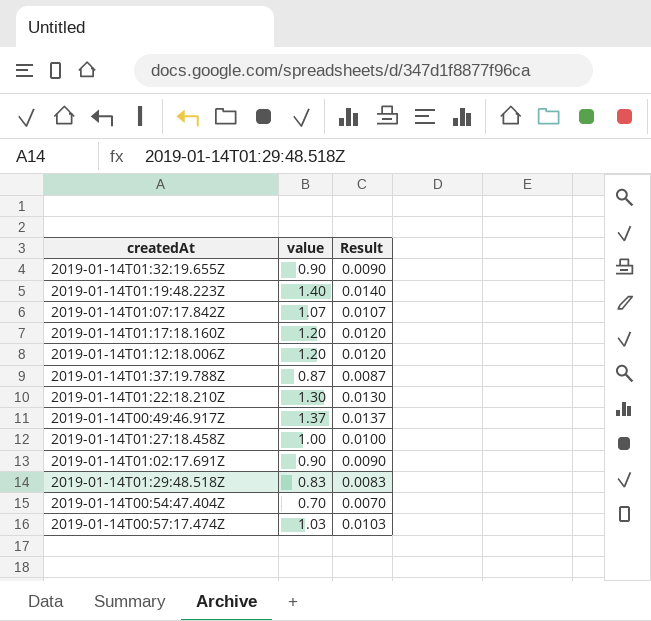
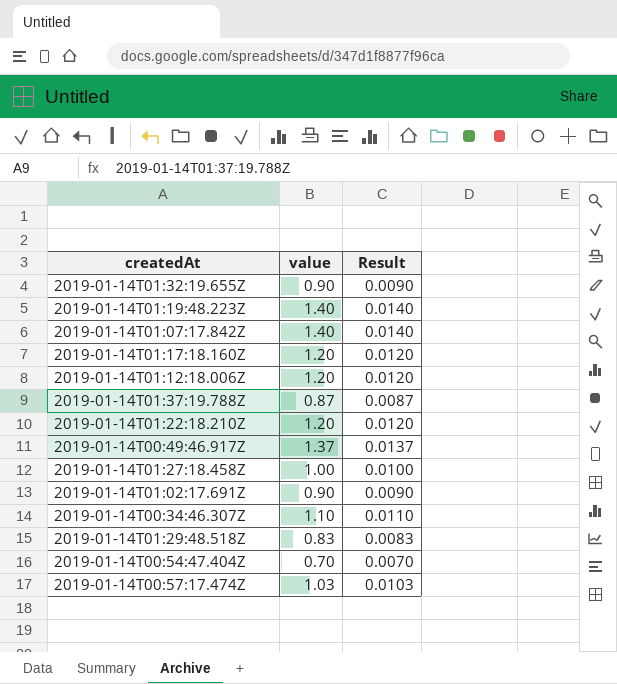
2019-01-14T01:07:17.842Z | value: 1.07 -> 1.40
2019-01-14T01:07:17.842Z | Result: 0.0107 -> 0.0140
2019-01-14T01:22:18.210Z | value: 1.30 -> 1.20
2019-01-14T01:22:18.210Z | Result: 0.0130 -> 0.0120
row 2019-01-14T00:34:46.307Z: none -> 1.10 | 0.0110

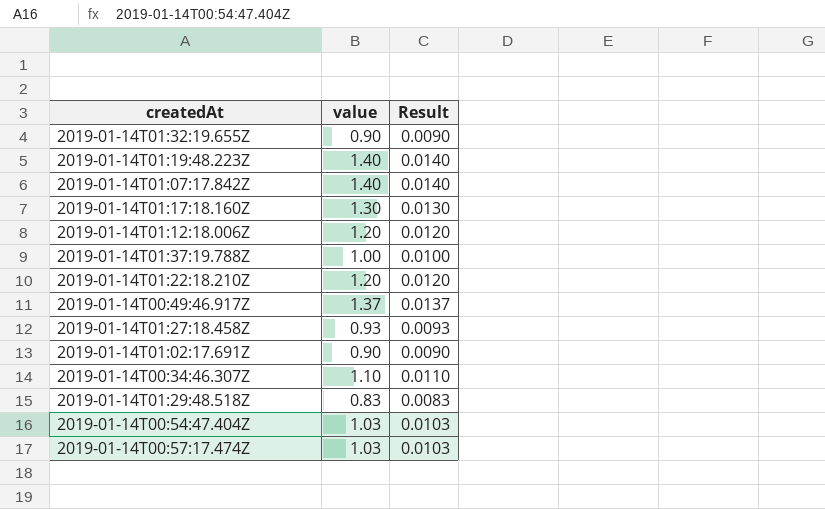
2019-01-14T01:17:18.160Z | value: 1.20 -> 1.30
2019-01-14T01:17:18.160Z | Result: 0.0120 -> 0.0130
2019-01-14T01:37:19.788Z | value: 0.87 -> 1.00
2019-01-14T01:37:19.788Z | Result: 0.0087 -> 0.0100
2019-01-14T01:27:18.458Z | value: 1.00 -> 0.93
2019-01-14T01:27:18.458Z | Result: 0.0100 -> 0.0093
2019-01-14T00:54:47.404Z | value: 0.70 -> 1.03
2019-01-14T00:54:47.404Z | Result: 0.0070 -> 0.0103

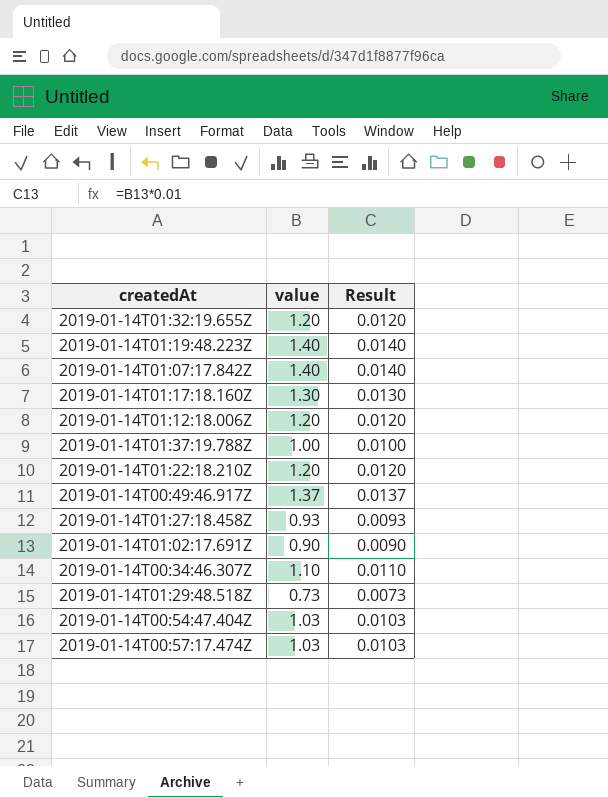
2019-01-14T01:32:19.655Z | value: 0.90 -> 1.20
2019-01-14T01:32:19.655Z | Result: 0.0090 -> 0.0120
2019-01-14T01:29:48.518Z | value: 0.83 -> 0.73
2019-01-14T01:29:48.518Z | Result: 0.0083 -> 0.0073

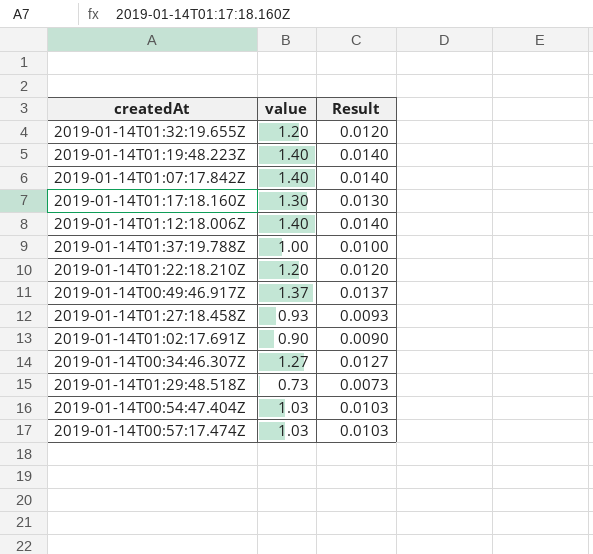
2019-01-14T01:12:18.006Z | value: 1.20 -> 1.40
2019-01-14T01:12:18.006Z | Result: 0.0120 -> 0.0140
2019-01-14T00:34:46.307Z | value: 1.10 -> 1.27
2019-01-14T00:34:46.307Z | Result: 0.0110 -> 0.0127

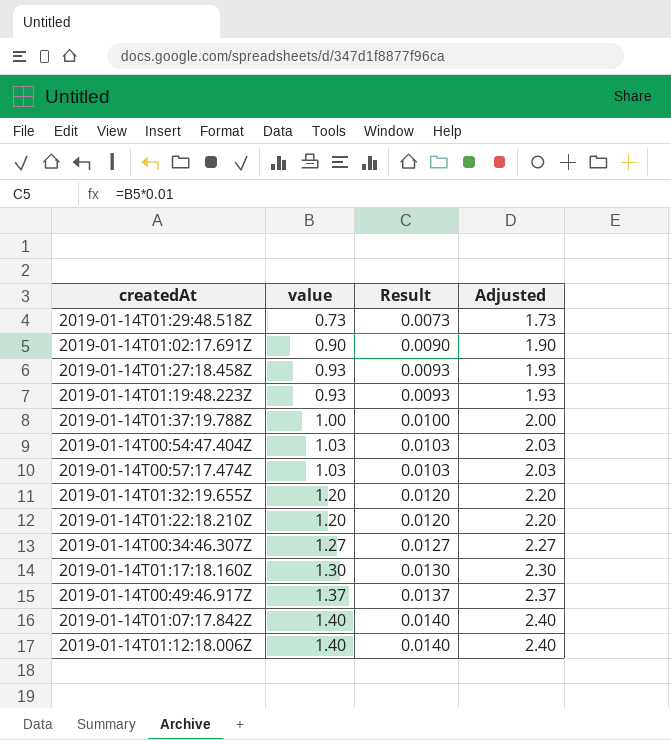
row order: none -> value ascending
column Adjusted | formula: none -> [value] + 1
2019-01-14T01:19:48.223Z | value: 1.40 -> 0.93
2019-01-14T01:19:48.223Z | Result: 0.0140 -> 0.0093

